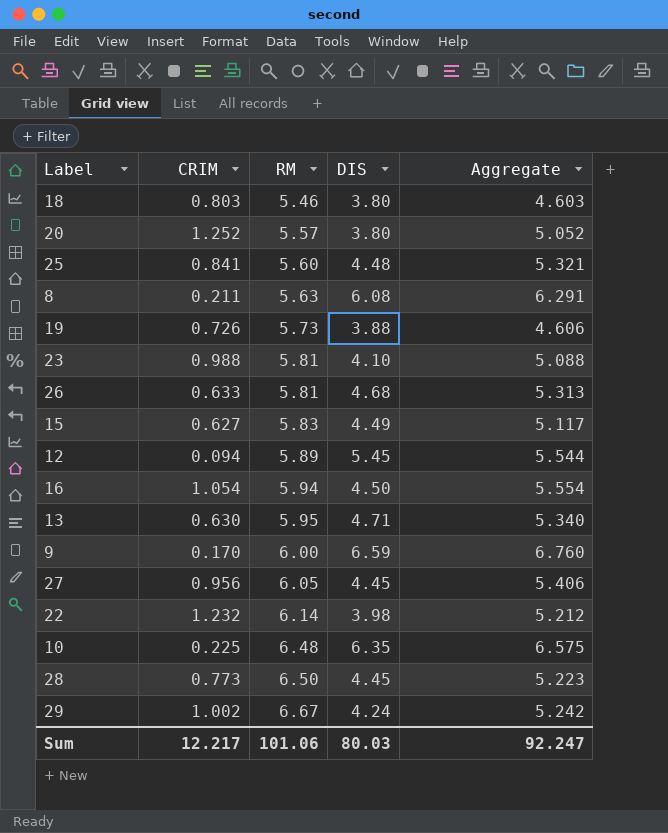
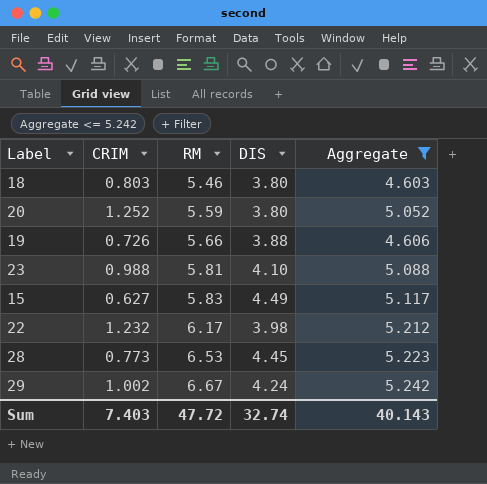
filter: none -> Aggregate <= 5.242
20 | RM: 5.57 -> 5.59
19 | RM: 5.73 -> 5.66
22 | RM: 6.14 -> 6.17
28 | RM: 6.50 -> 6.53
Sum | CRIM: 12.217 -> 7.403
Sum | RM: 101.06 -> 47.72
Sum | DIS: 80.03 -> 32.74
Sum | Aggregate: 92.247 -> 40.143

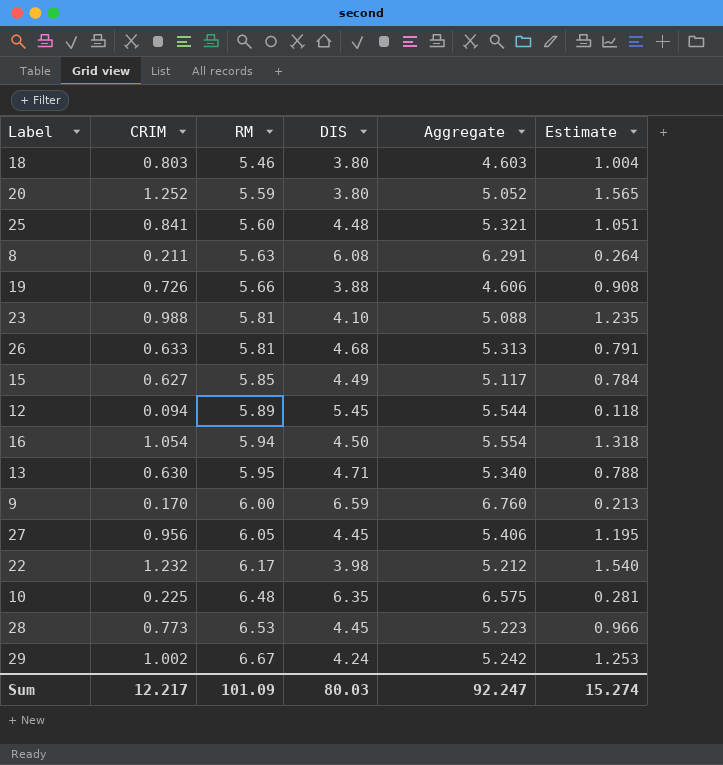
filter: Aggregate <= 5.242 -> none
column Estimate | formula: none -> [CRIM] * 1.25
15 | RM: 5.83 -> 5.85
Sum | CRIM: 7.403 -> 12.217
Sum | RM: 47.72 -> 101.09
Sum | DIS: 32.74 -> 80.03
Sum | Aggregate: 40.143 -> 92.247

